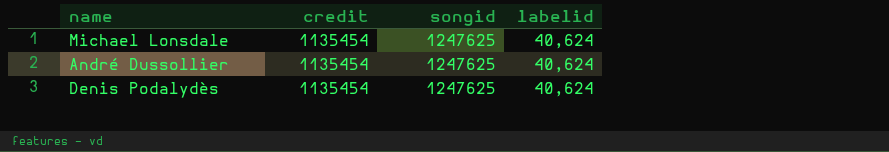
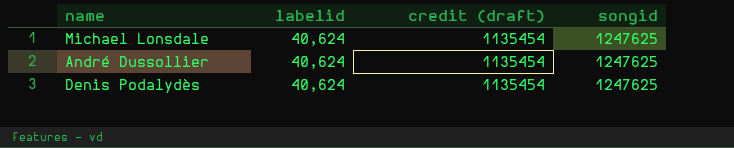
column labelid | position: 4 -> 2
column name: credit -> credit (draft)

